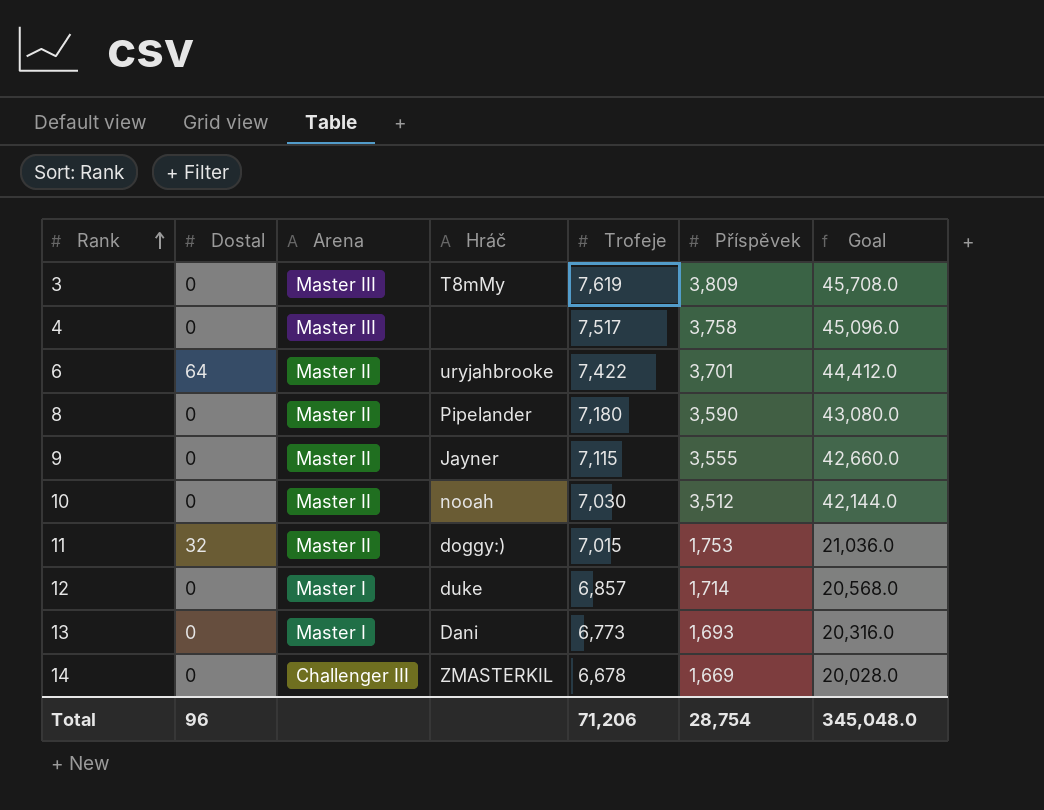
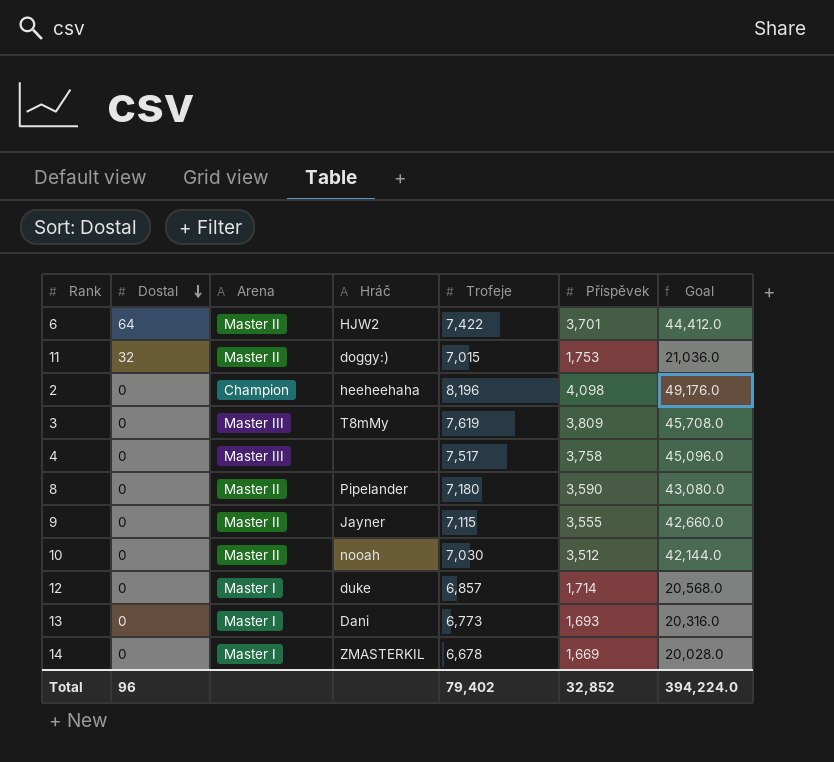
row order: Rank ascending -> Dostal descending
6 | Hráč: uryjahbrooke -> HJW2
row 2: none -> 0 | Champion | heeheehaha | 8,196 | 4,098 | 49,176.0
14 | Arena: Challenger III -> Master I
Total | Trofeje: 71,206 -> 79,402
Total | Příspěvek: 28,754 -> 32,852
Total | Goal: 345,048.0 -> 394,224.0

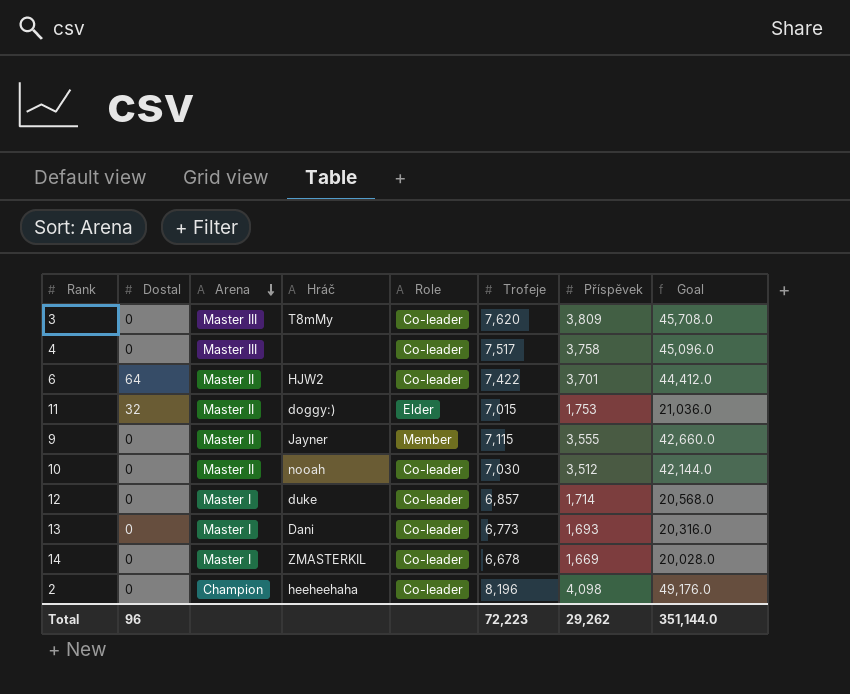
row order: Dostal descending -> Arena descending
column Role | position: none -> 5
row 8: 0 | Master II | Pipelander | 7,180 | 3,590 | 43,080.0 -> none
3 | Trofeje: 7,619 -> 7,620
Total | Trofeje: 79,402 -> 72,223
Total | Příspěvek: 32,852 -> 29,262
Total | Goal: 394,224.0 -> 351,144.0

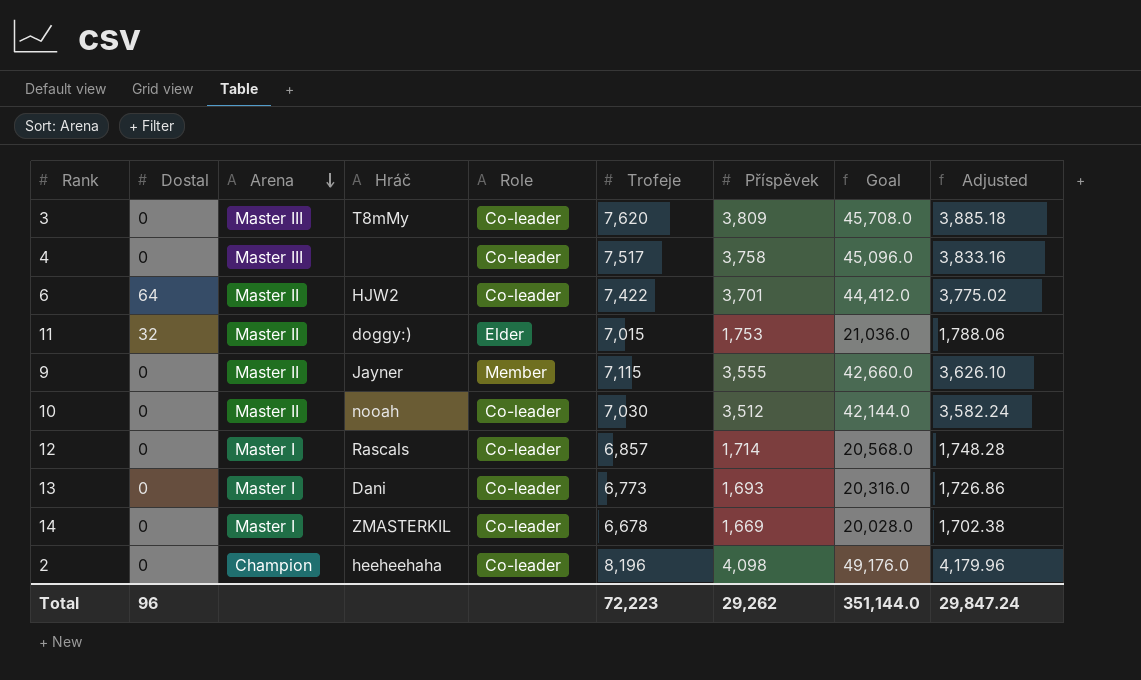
column Adjusted | formula: none -> [Příspěvek] * 1.02
12 | Hráč: duke -> Rascals

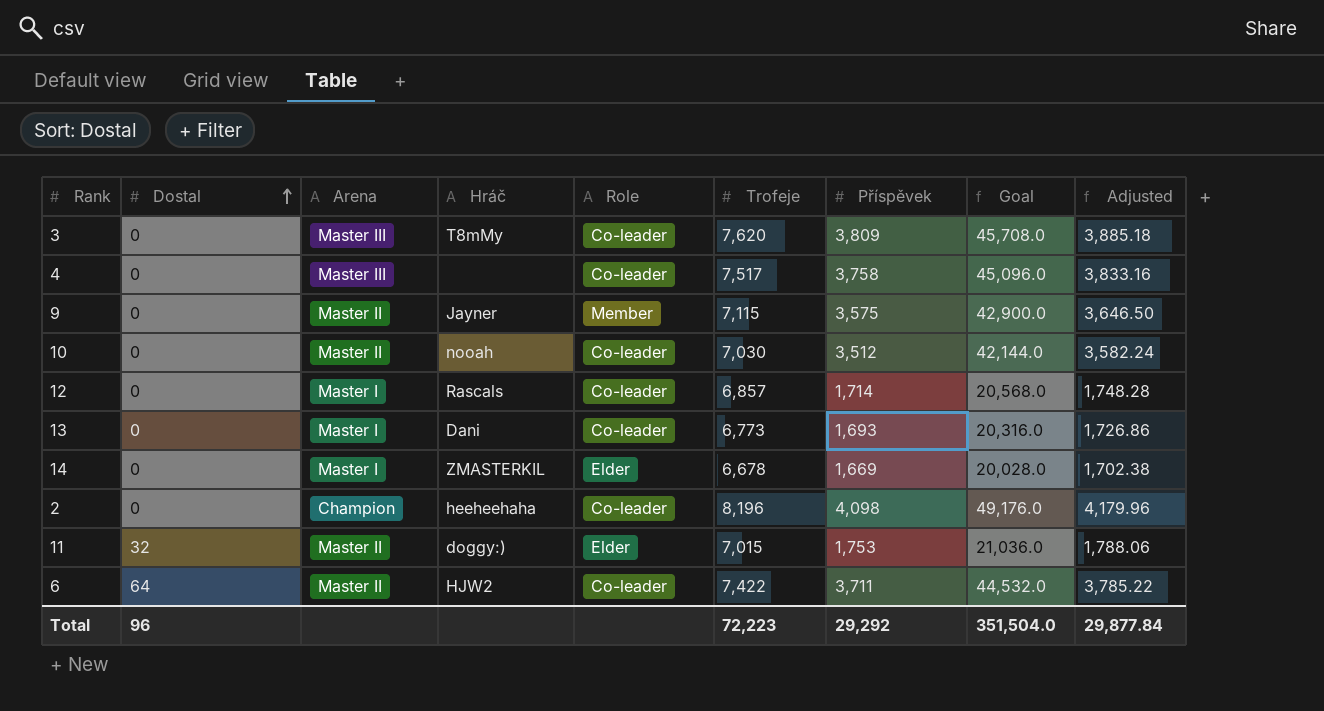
row order: Arena descending -> Dostal ascending
9 | Příspěvek: 3,555 -> 3,575
9 | Goal: 42,660.0 -> 42,900.0
9 | Adjusted: 3,626.10 -> 3,646.50
14 | Role: Co-leader -> Elder
6 | Příspěvek: 3,701 -> 3,711
6 | Goal: 44,412.0 -> 44,532.0
6 | Adjusted: 3,775.02 -> 3,785.22
Total | Příspěvek: 29,262 -> 29,292
Total | Goal: 351,144.0 -> 351,504.0
Total | Adjusted: 29,847.24 -> 29,877.84

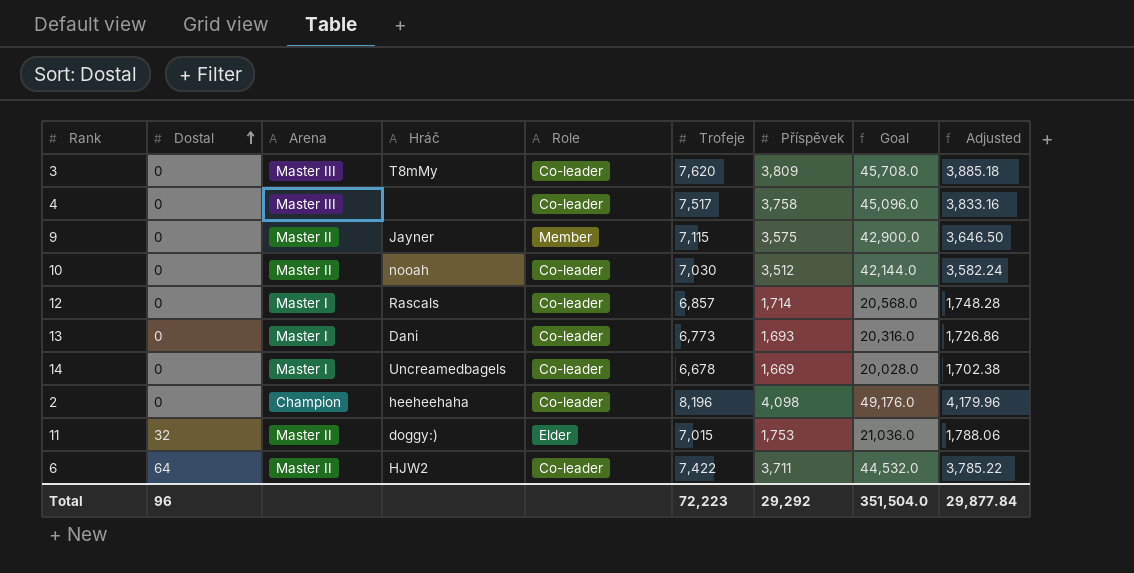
14 | Hráč: ZMASTERKIL -> Uncreamedbagels
14 | Role: Elder -> Co-leader

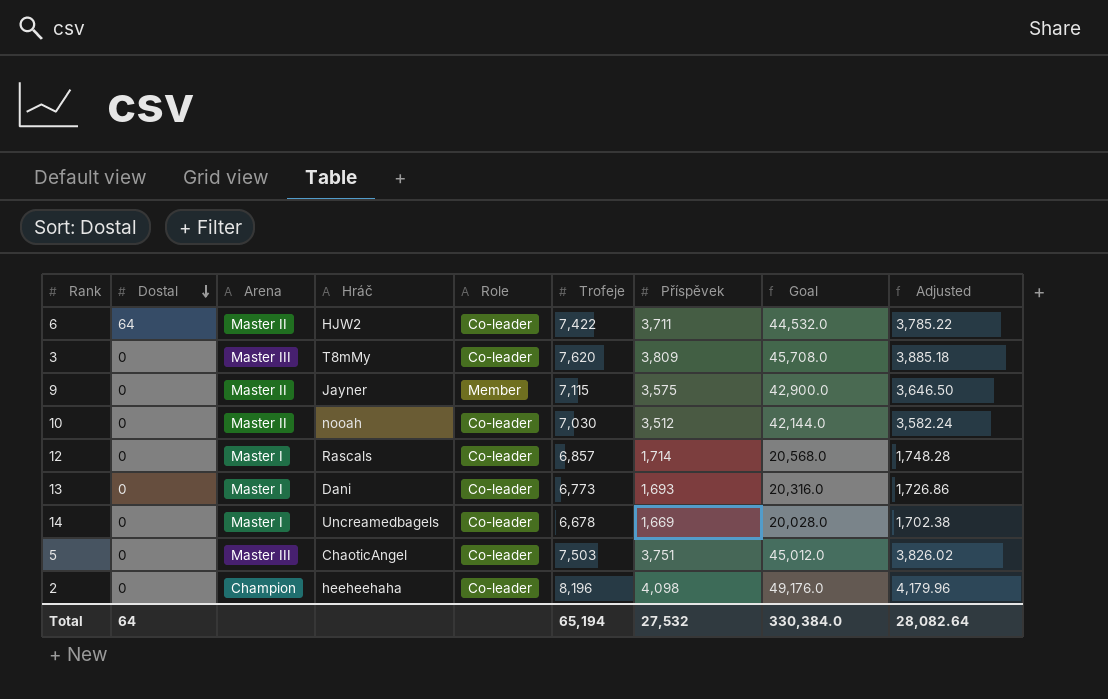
row order: Dostal ascending -> Dostal descending
row 4: 0 | Master III | none | Co-leader | 7,517 | 3,758 | 45,096.0 | 3,833.16 -> none
row 11: 32 | Master II | doggy:) | Elder | 7,015 | 1,753 | 21,036.0 | 1,788.06 -> none
row 5: none -> 0 | Master III | ChaoticAngel | Co-leader | 7,503 | 3,751 | 45,012.0 | 3,826.02
Total | Dostal: 96 -> 64
Total | Trofeje: 72,223 -> 65,194
Total | Příspěvek: 29,292 -> 27,532
Total | Goal: 351,504.0 -> 330,384.0
Total | Adjusted: 29,877.84 -> 28,082.64

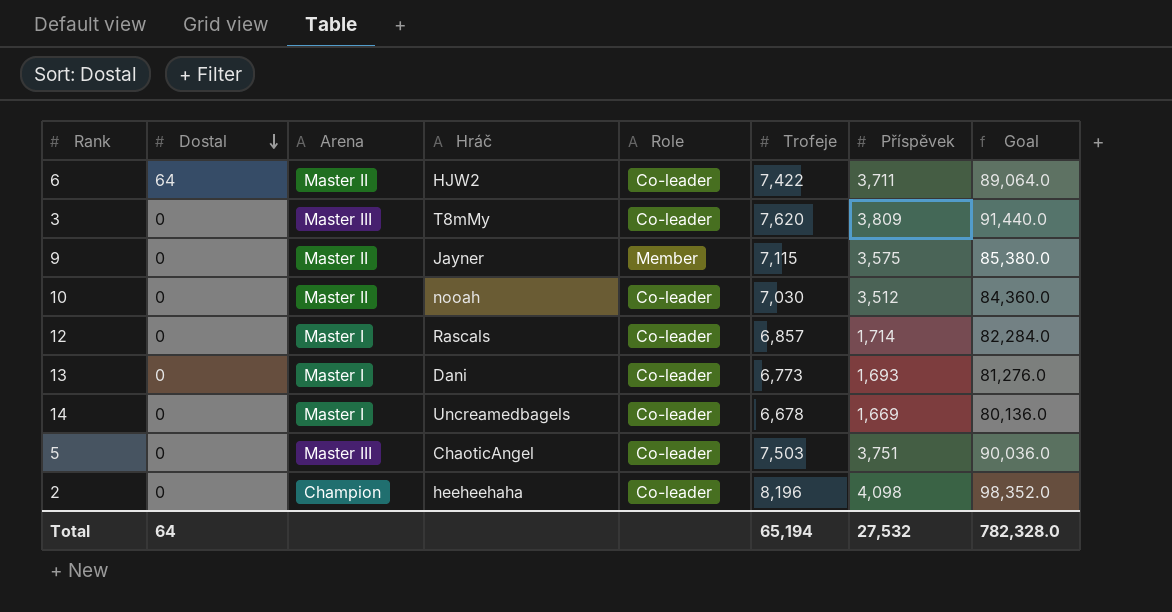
column Adjusted | formula: [Příspěvek] * 1.02 -> none
column Goal | formula: [Příspěvek] * 12 -> [Trofeje] * 12
Total | Goal: 330,384.0 -> 782,328.0

